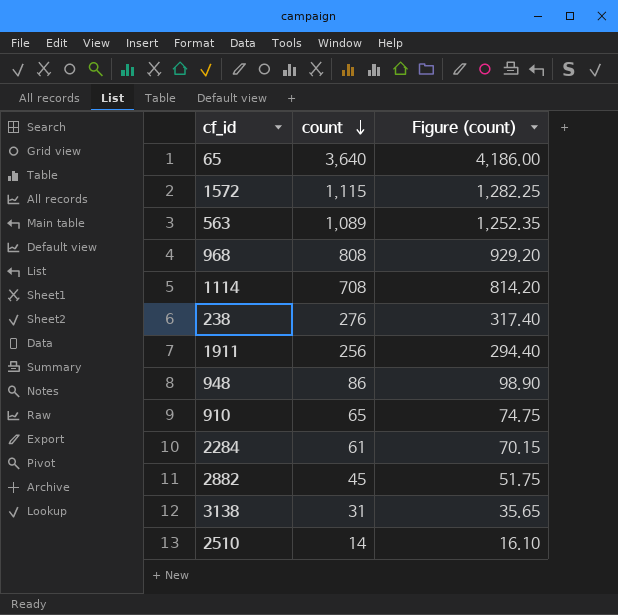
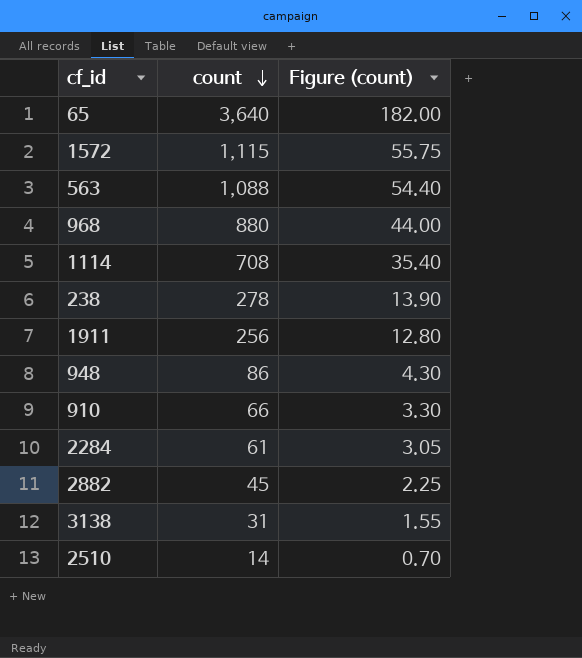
column Figure (count) | formula: [count] * 1.15 -> [count] * 0.05
563 | count: 1,089 -> 1,088
968 | count: 808 -> 880
238 | count: 276 -> 278
910 | count: 65 -> 66

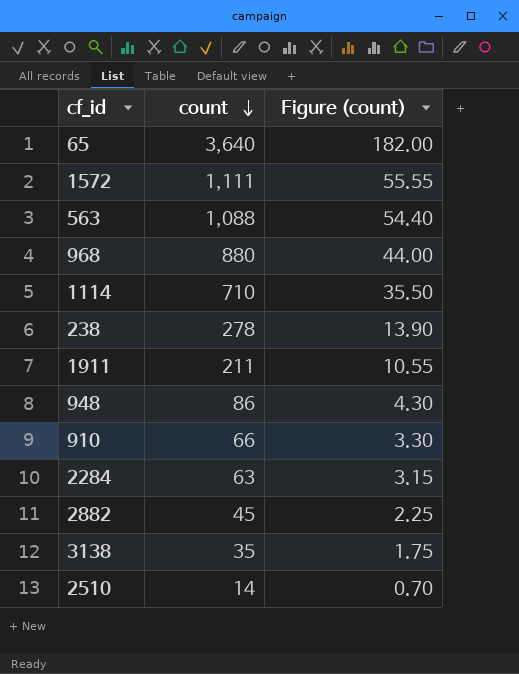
1572 | count: 1,115 -> 1,111
1572 | Figure (count): 55.75 -> 55.55
1114 | count: 708 -> 710
1114 | Figure (count): 35.40 -> 35.50
1911 | count: 256 -> 211
1911 | Figure (count): 12.80 -> 10.55
2284 | count: 61 -> 63
2284 | Figure (count): 3.05 -> 3.15
3138 | count: 31 -> 35
3138 | Figure (count): 1.55 -> 1.75

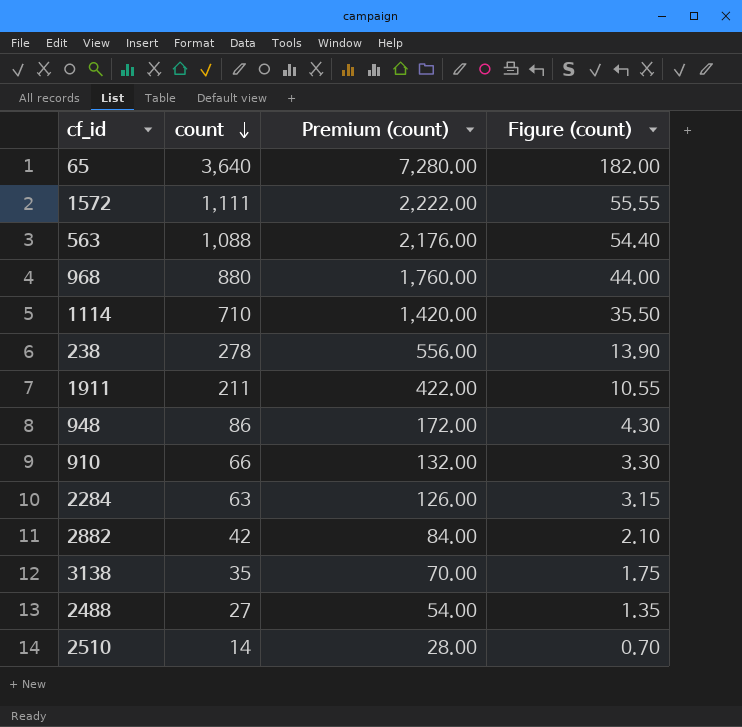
column Premium (count) | formula: none -> [count] * 2
2882 | count: 45 -> 42
2882 | Figure (count): 2.25 -> 2.10
row 2488: none -> 27 | 54.00 | 1.35

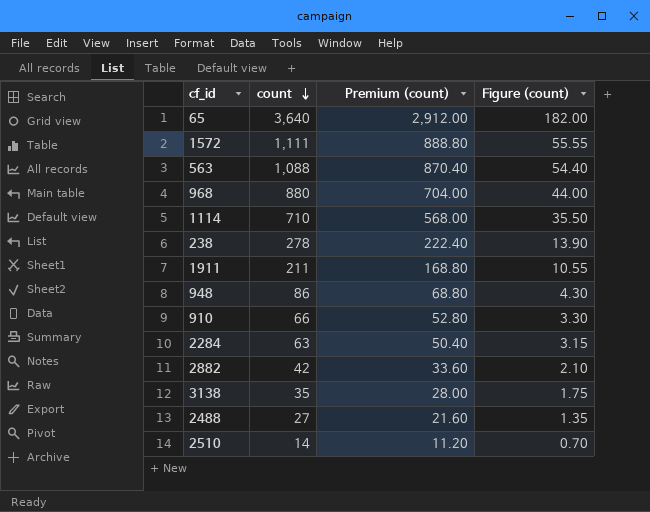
column Premium (count) | formula: [count] * 2 -> [count] * 0.8

